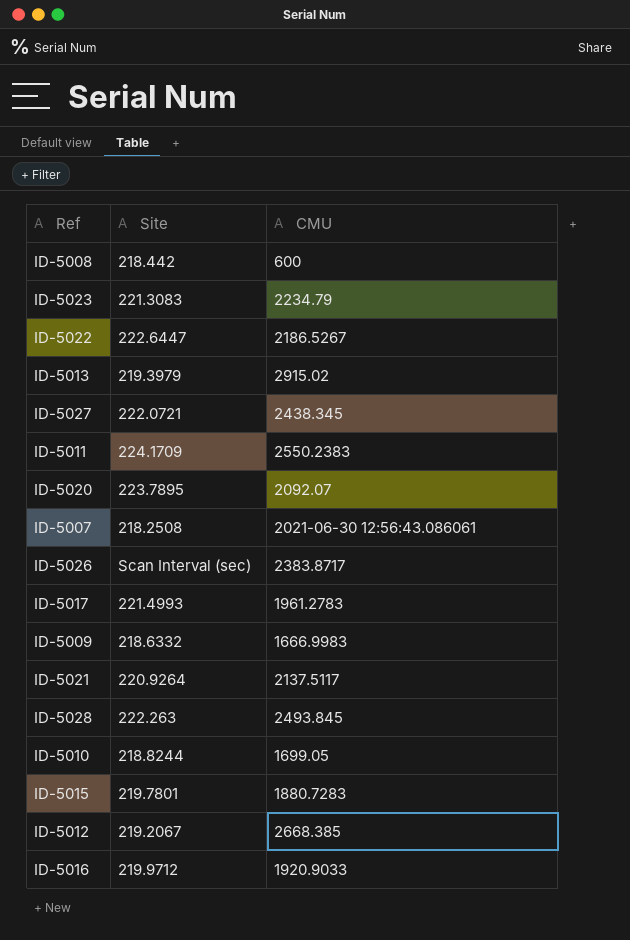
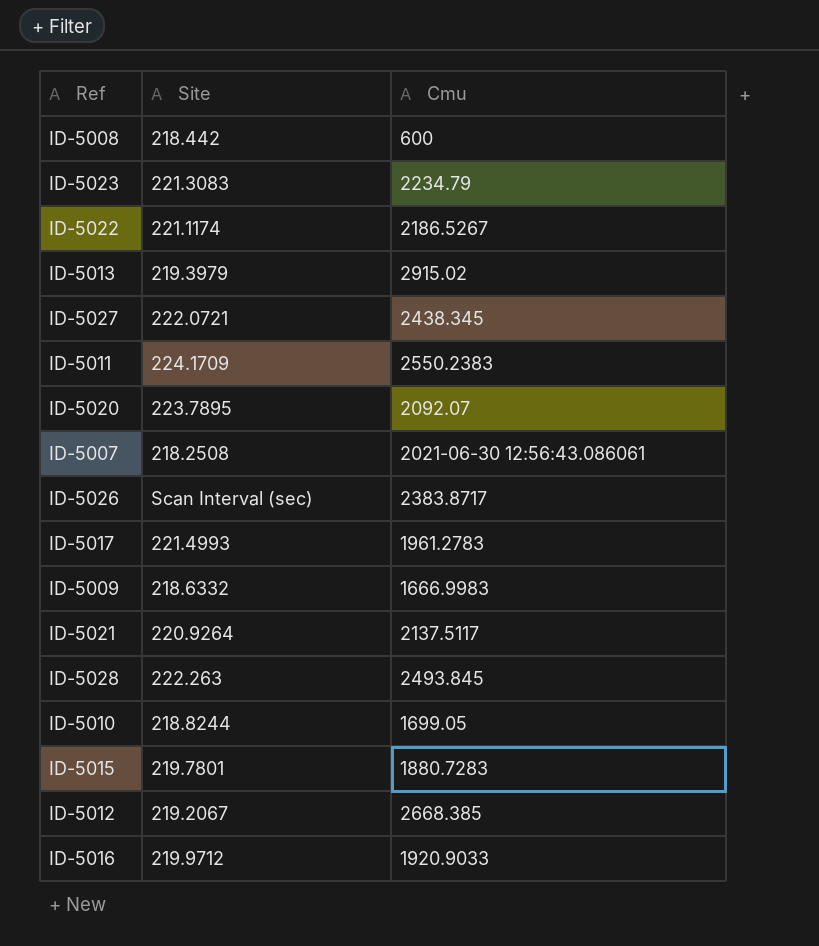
column name: CMU -> Cmu
ID-5022 | Site: 222.6447 -> 221.1174

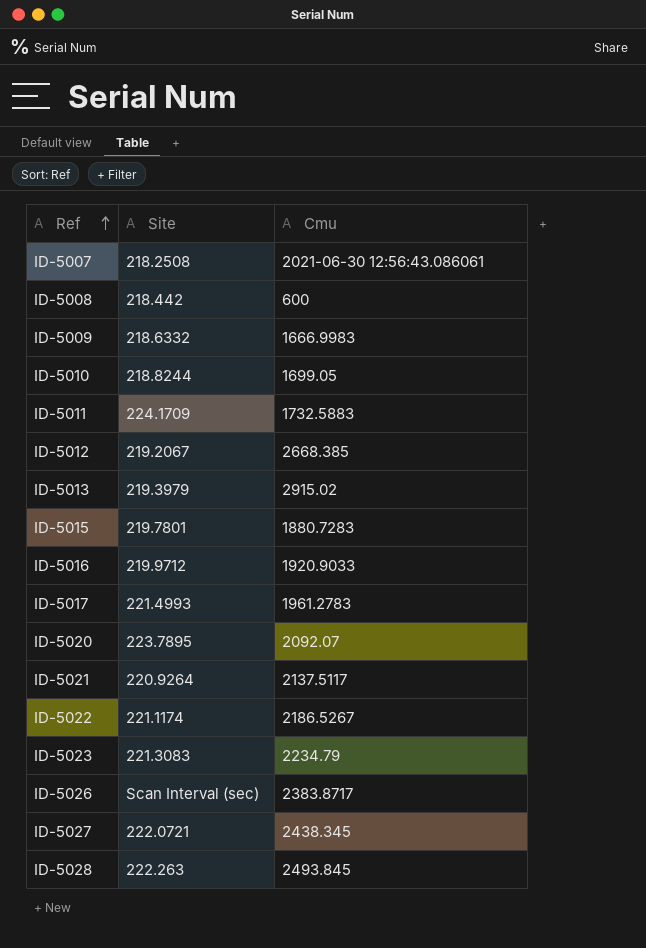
row order: none -> Ref ascending
ID-5011 | Cmu: 2550.2383 -> 1732.5883

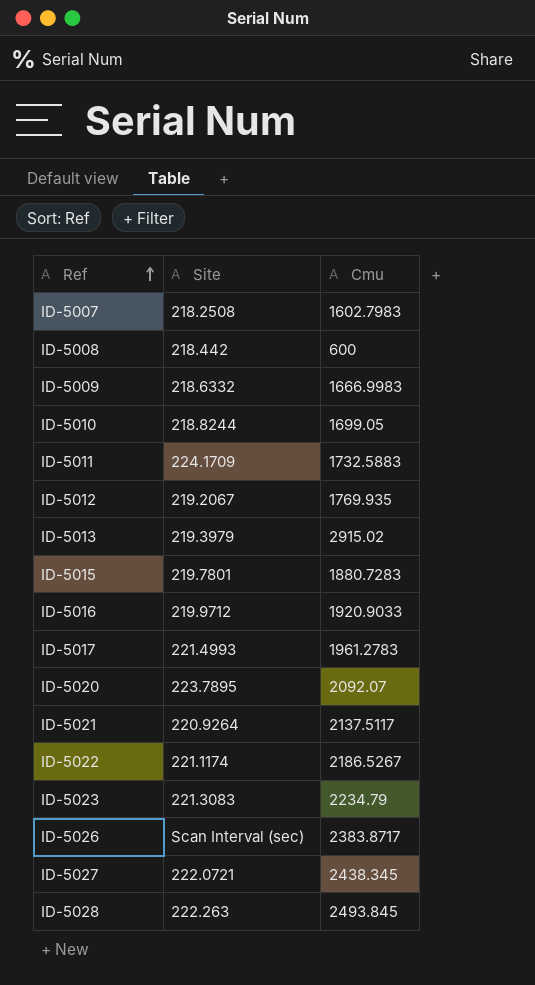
ID-5007 | Cmu: 2021-06-30 12:56:43.086061 -> 1602.7983
ID-5012 | Cmu: 2668.385 -> 1769.935

